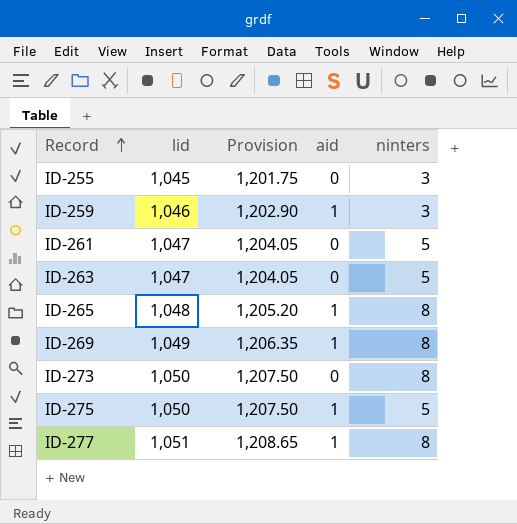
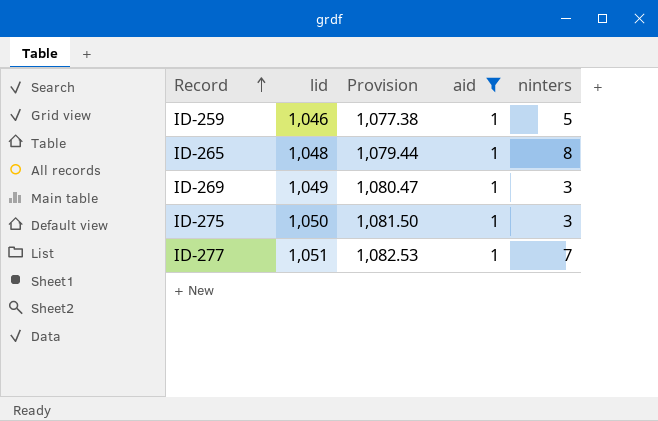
filter: none -> aid = 1
column Provision | formula: [lid] * 1.15 -> [lid] * 1.03
ID-259 | ninters: 3 -> 5
ID-269 | ninters: 8 -> 3
ID-275 | ninters: 5 -> 3
ID-277 | ninters: 8 -> 7

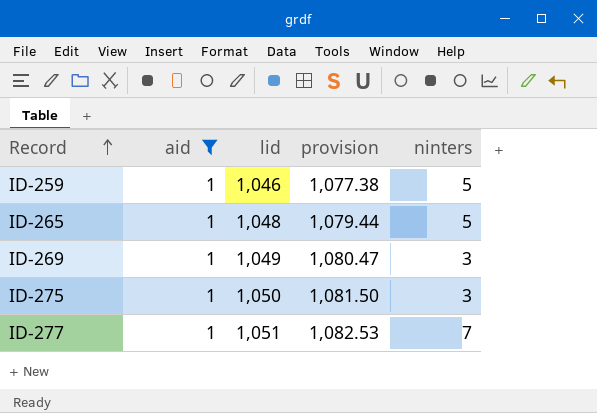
column aid | position: 4 -> 2
column name: Provision -> provision
ID-265 | ninters: 8 -> 5

